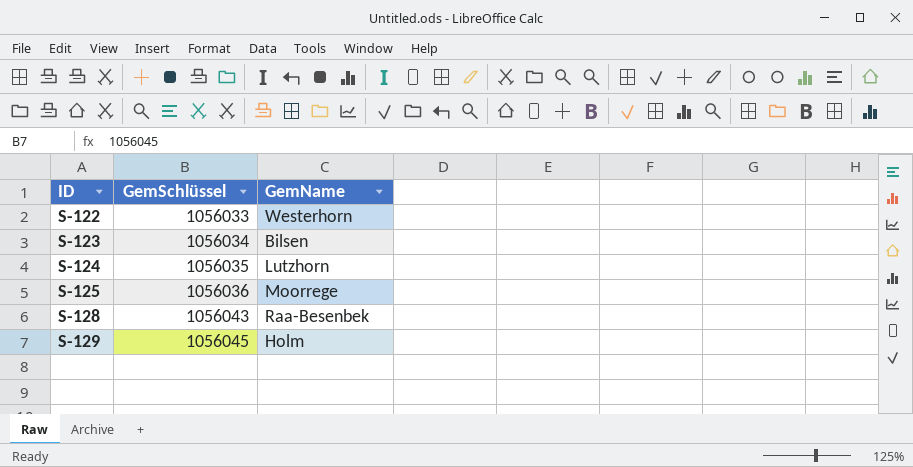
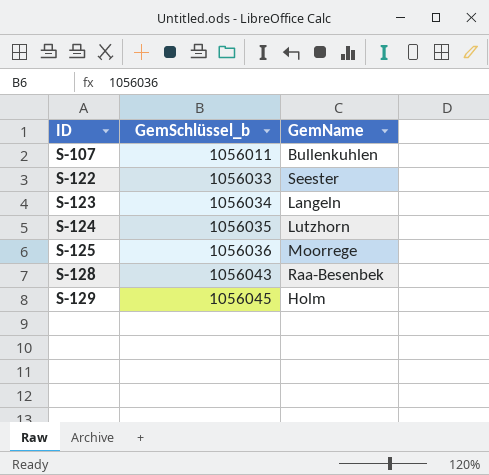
column name: GemSchlüssel -> GemSchlüssel_b
row S-107: none -> 1056011 | Bullenkuhlen
S-122 | GemName: Westerhorn -> Seester
S-123 | GemName: Bilsen -> Langeln

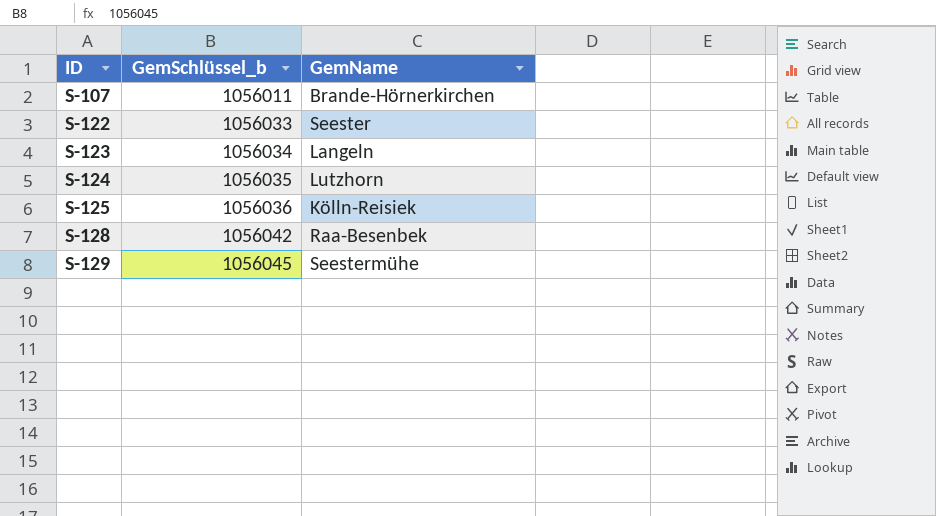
S-107 | GemName: Bullenkuhlen -> Brande-Hörnerkirchen
S-125 | GemName: Moorrege -> Kölln-Reisiek
S-128 | GemSchlüssel_b: 1056043 -> 1056042
S-129 | GemName: Holm -> Seestermühe

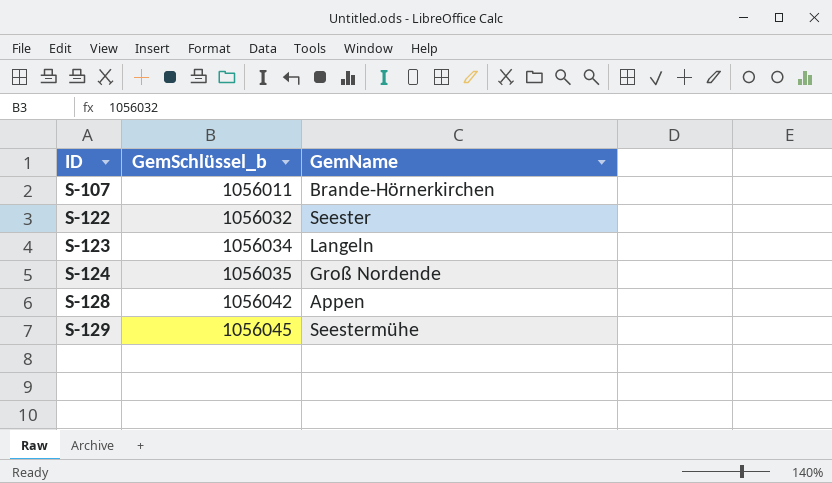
row S-125: 1056036 | Kölln-Reisiek -> none
S-122 | GemSchlüssel_b: 1056033 -> 1056032
S-124 | GemName: Lutzhorn -> Groß Nordende
S-128 | GemName: Raa-Besenbek -> Appen

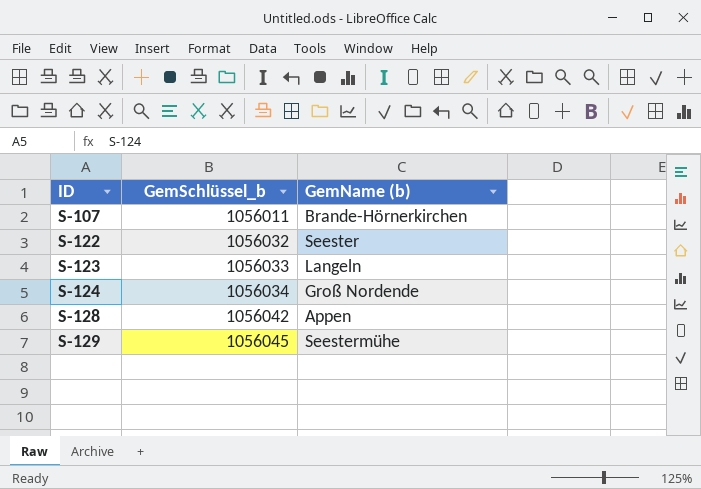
column name: GemName -> GemName (b)
S-123 | GemSchlüssel_b: 1056034 -> 1056033
S-124 | GemSchlüssel_b: 1056035 -> 1056034

